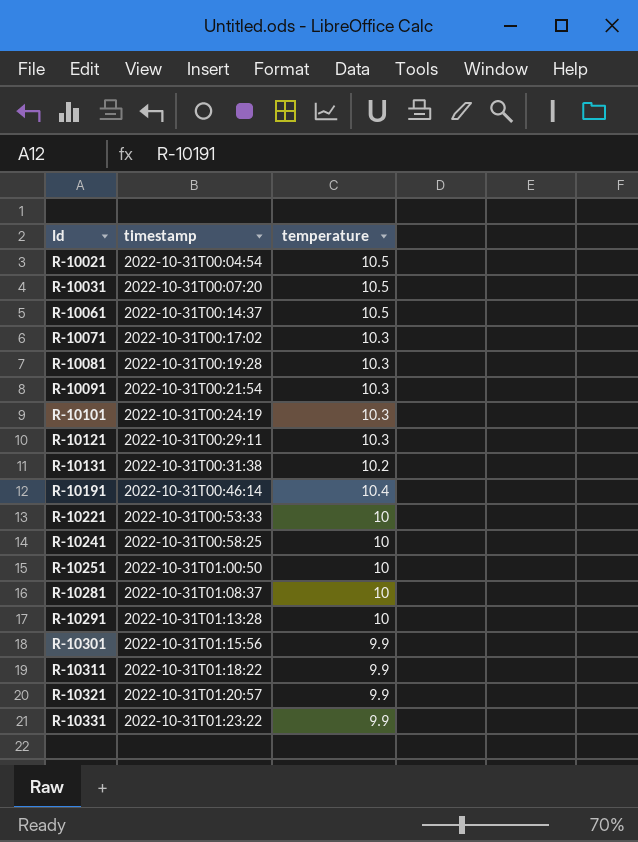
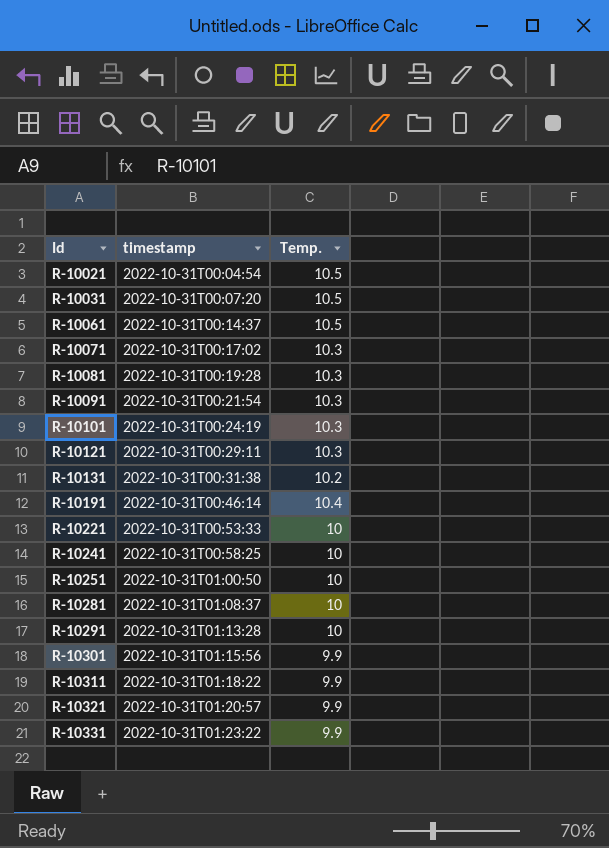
column name: temperature -> Temp.

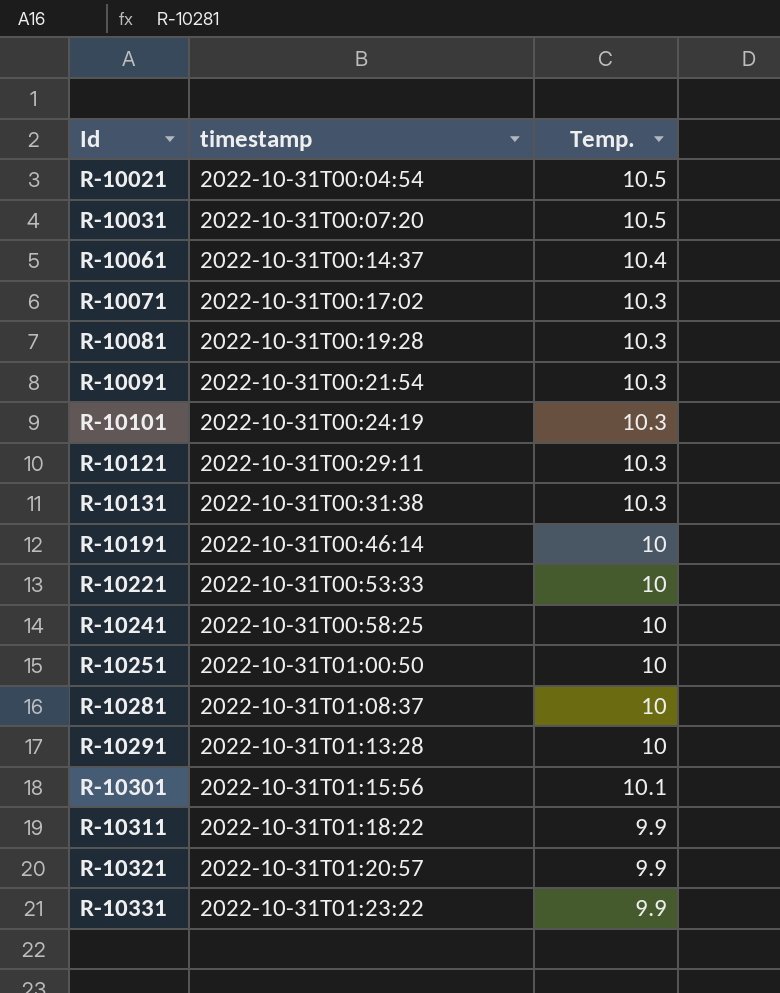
R-10061 | Temp.: 10.5 -> 10.4
R-10131 | Temp.: 10.2 -> 10.3
R-10191 | Temp.: 10.4 -> 10
R-10301 | Temp.: 9.9 -> 10.1

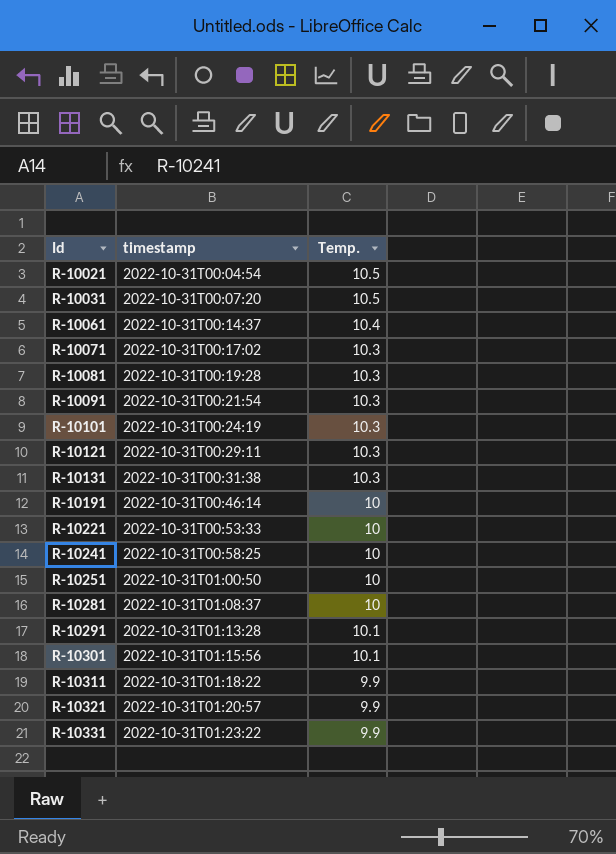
R-10291 | Temp.: 10 -> 10.1

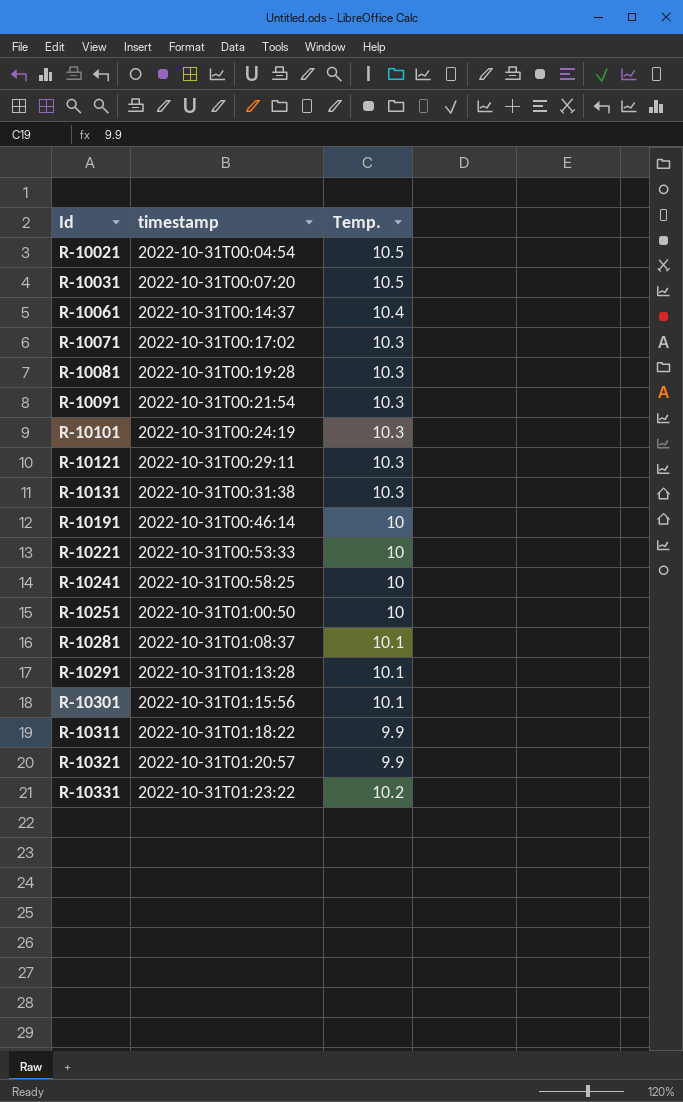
R-10281 | Temp.: 10 -> 10.1
R-10331 | Temp.: 9.9 -> 10.2

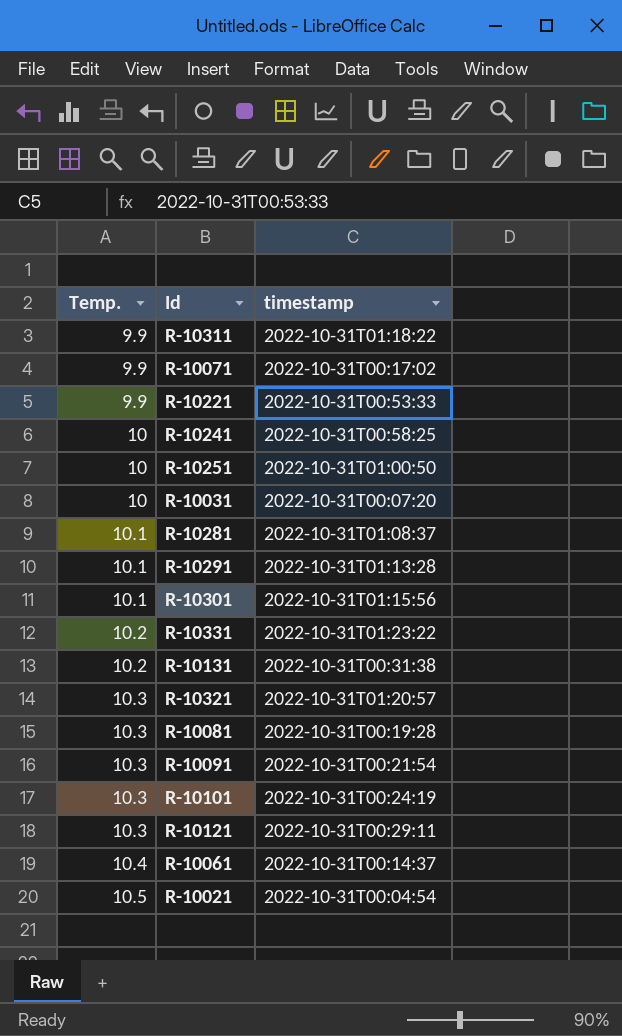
row order: Id ascending -> Temp. ascending
column Temp. | position: 3 -> 1
row R-10191: 2022-10-31T00:46:14 | 10 -> none
R-10071 | Temp.: 10.3 -> 9.9
R-10221 | Temp.: 10 -> 9.9
R-10031 | Temp.: 10.5 -> 10
R-10131 | Temp.: 10.3 -> 10.2
R-10321 | Temp.: 9.9 -> 10.3

